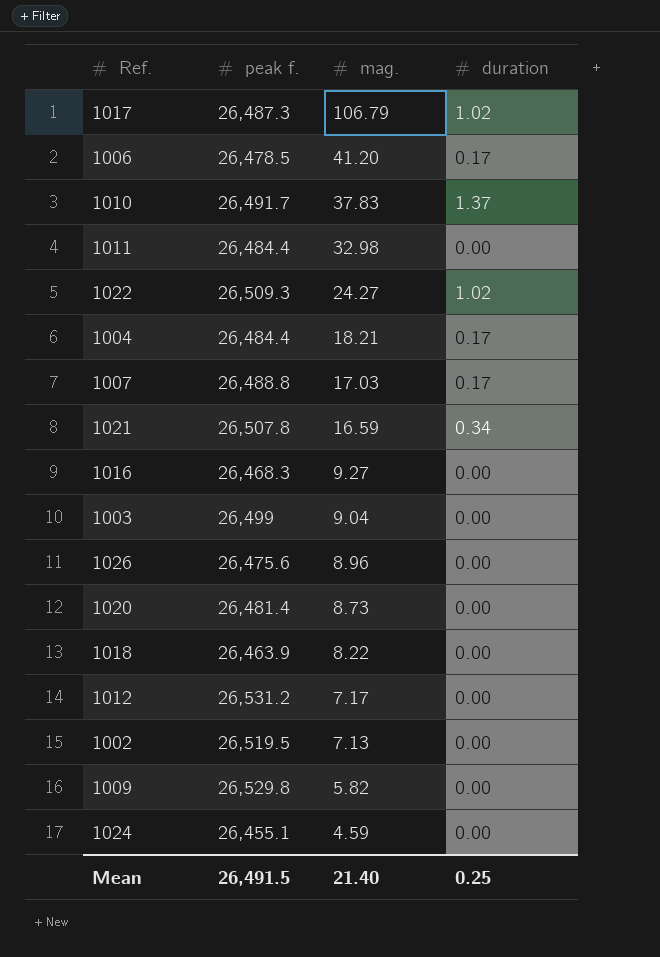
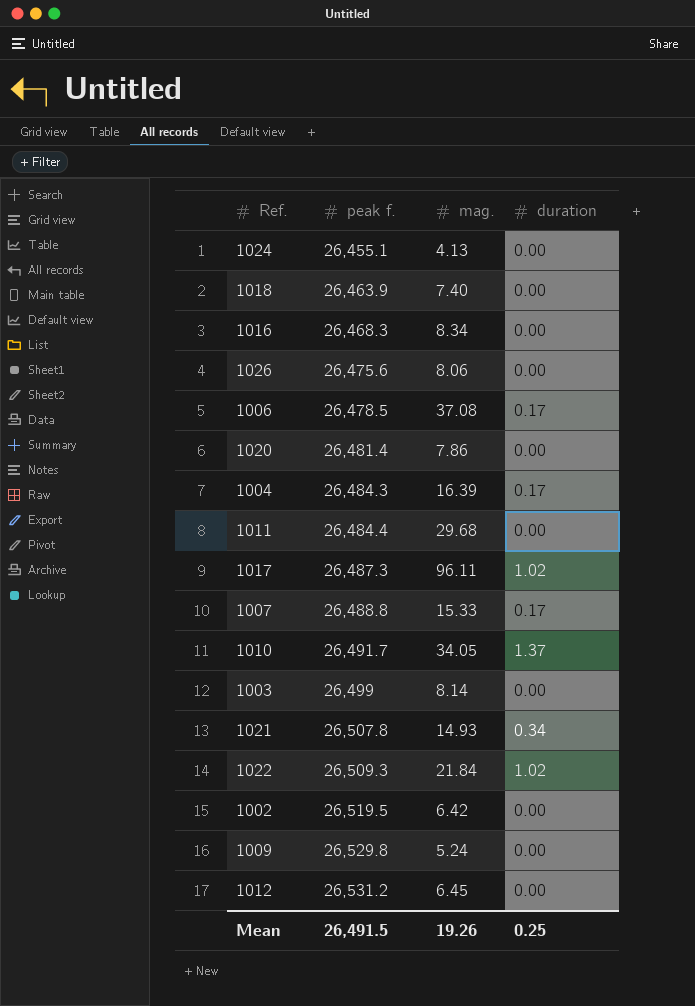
row order: mag. descending -> peak f. ascending
1024 | mag.: 4.59 -> 4.13
1018 | mag.: 8.22 -> 7.40
1016 | mag.: 9.27 -> 8.34
1026 | mag.: 8.96 -> 8.06
1006 | mag.: 41.20 -> 37.08
1020 | mag.: 8.73 -> 7.86
1004 | peak f.: 26,484.4 -> 26,484.3
1004 | mag.: 18.21 -> 16.39
1011 | mag.: 32.98 -> 29.68
1017 | mag.: 106.79 -> 96.11
1007 | mag.: 17.03 -> 15.33
1010 | mag.: 37.83 -> 34.05
1003 | mag.: 9.04 -> 8.14
1021 | mag.: 16.59 -> 14.93
1022 | mag.: 24.27 -> 21.84
1002 | mag.: 7.13 -> 6.42
1009 | mag.: 5.82 -> 5.24
1012 | mag.: 7.17 -> 6.45
Mean | mag.: 21.40 -> 19.26

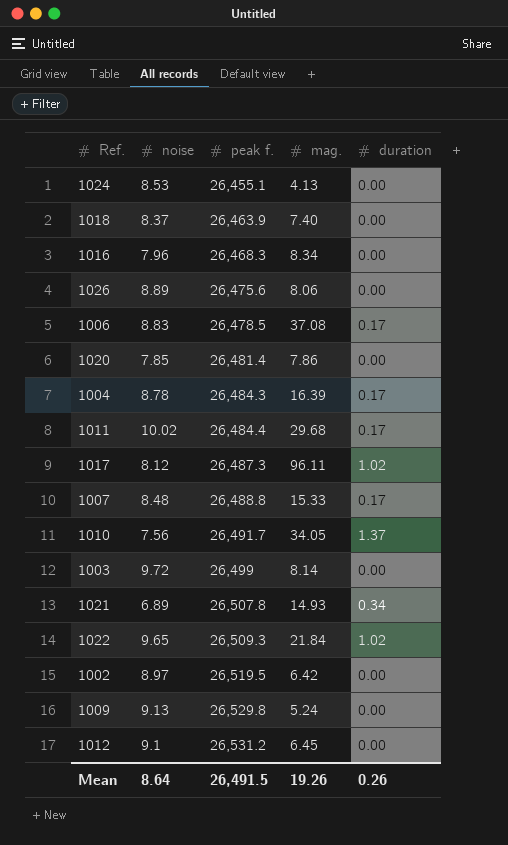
column noise | position: none -> 2
1011 | duration: 0.00 -> 0.17
Mean | duration: 0.25 -> 0.26

